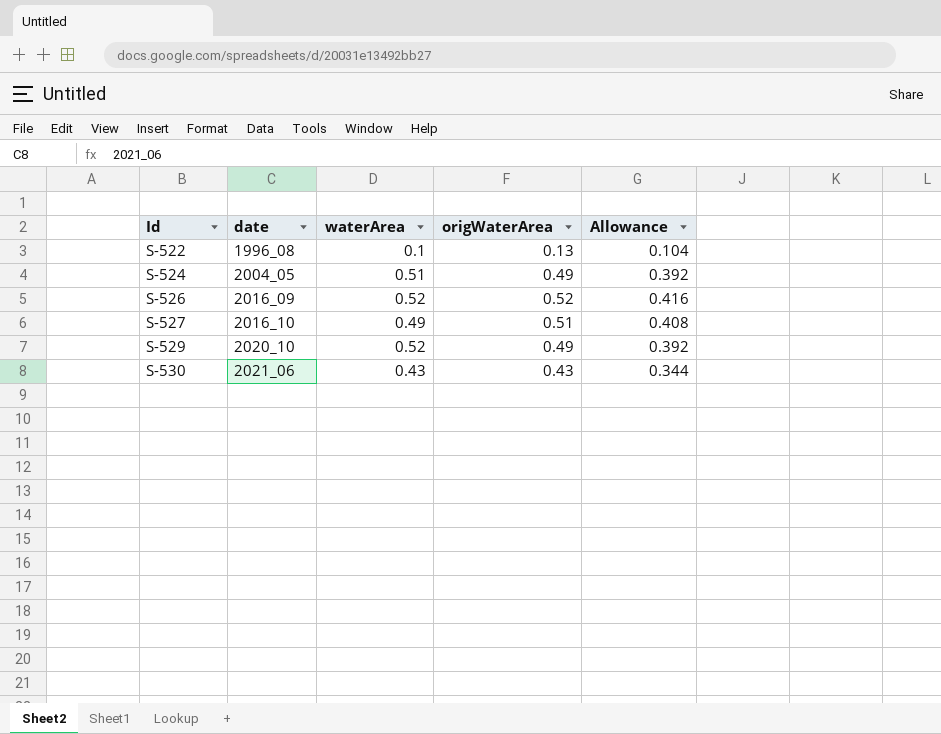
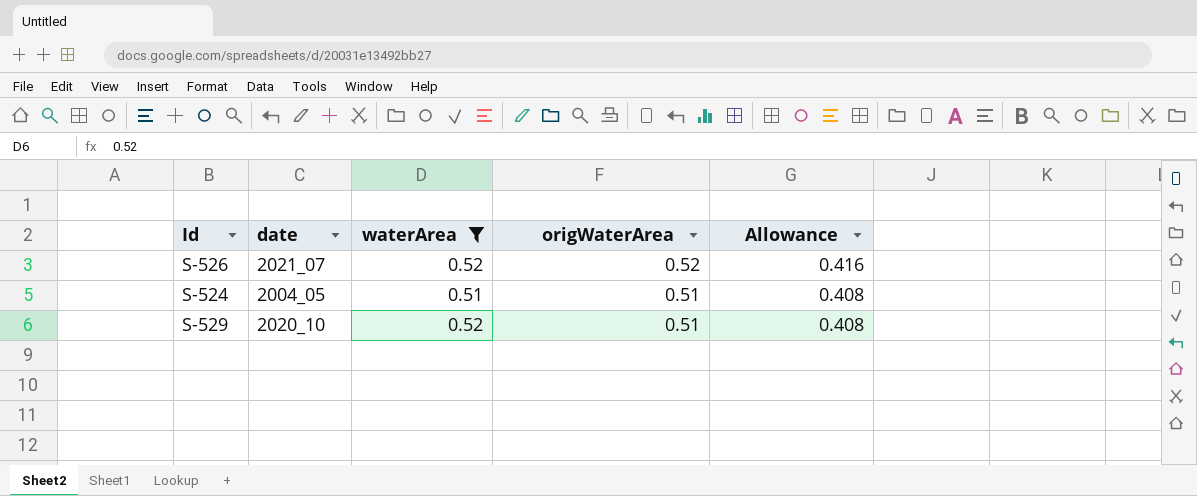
filter: none -> waterArea >= 0.51
row order: Id ascending -> origWaterArea descending
S-526 | date: 2016_09 -> 2021_07
S-524 | origWaterArea: 0.49 -> 0.51
S-524 | Allowance: 0.392 -> 0.408
S-529 | origWaterArea: 0.49 -> 0.51
S-529 | Allowance: 0.392 -> 0.408

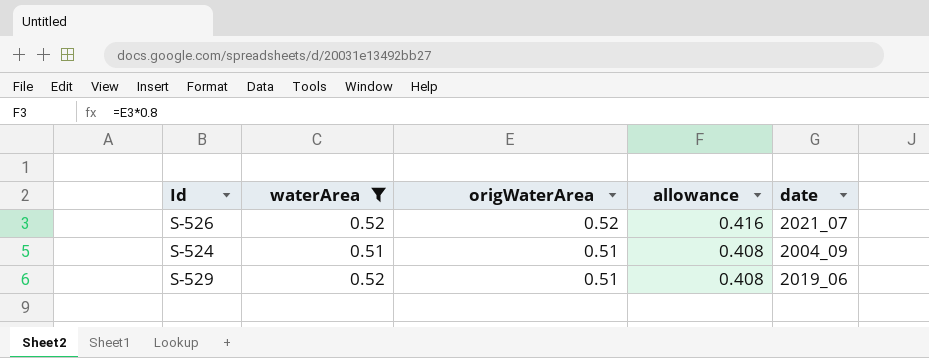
column name: Allowance -> allowance
column date | position: 2 -> 5
S-524 | date: 2004_05 -> 2004_09
S-529 | date: 2020_10 -> 2019_06

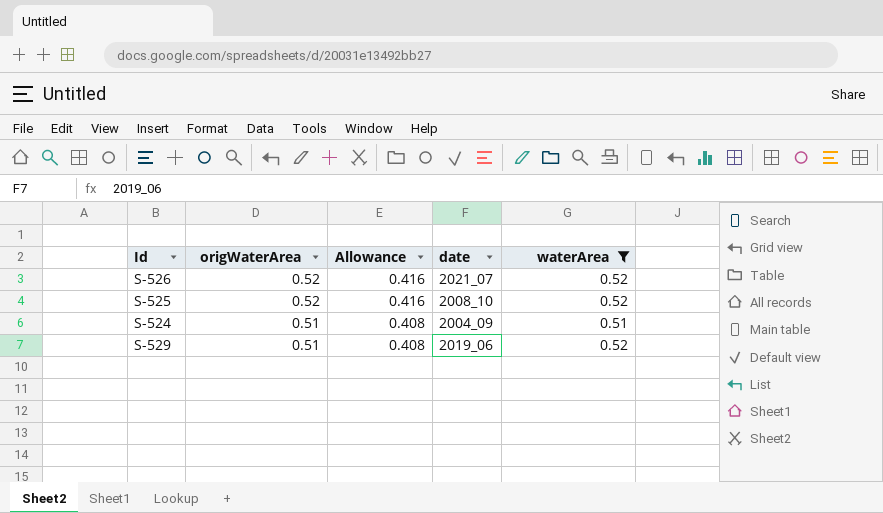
column name: allowance -> Allowance
column waterArea | position: 2 -> 5
row S-525: none -> 0.52 | 0.416 | 2008_10 | 0.52

